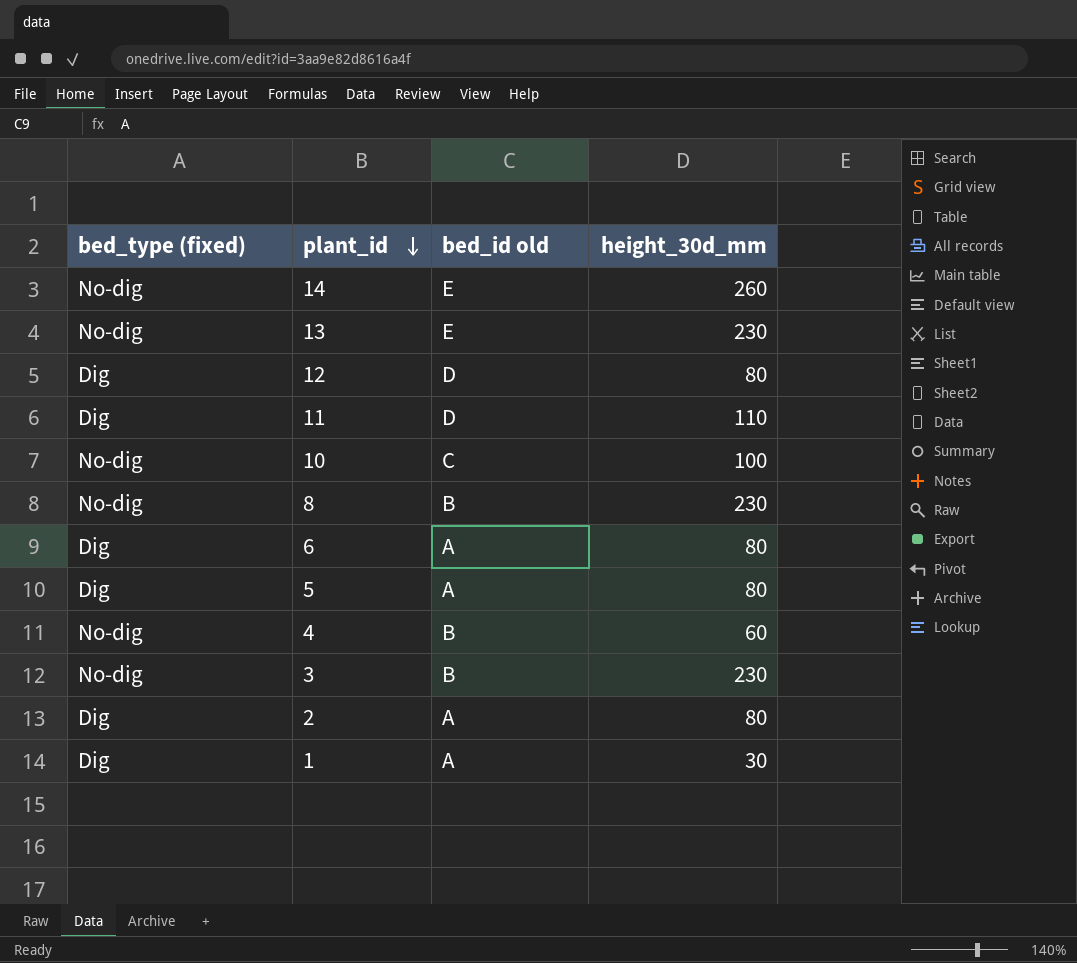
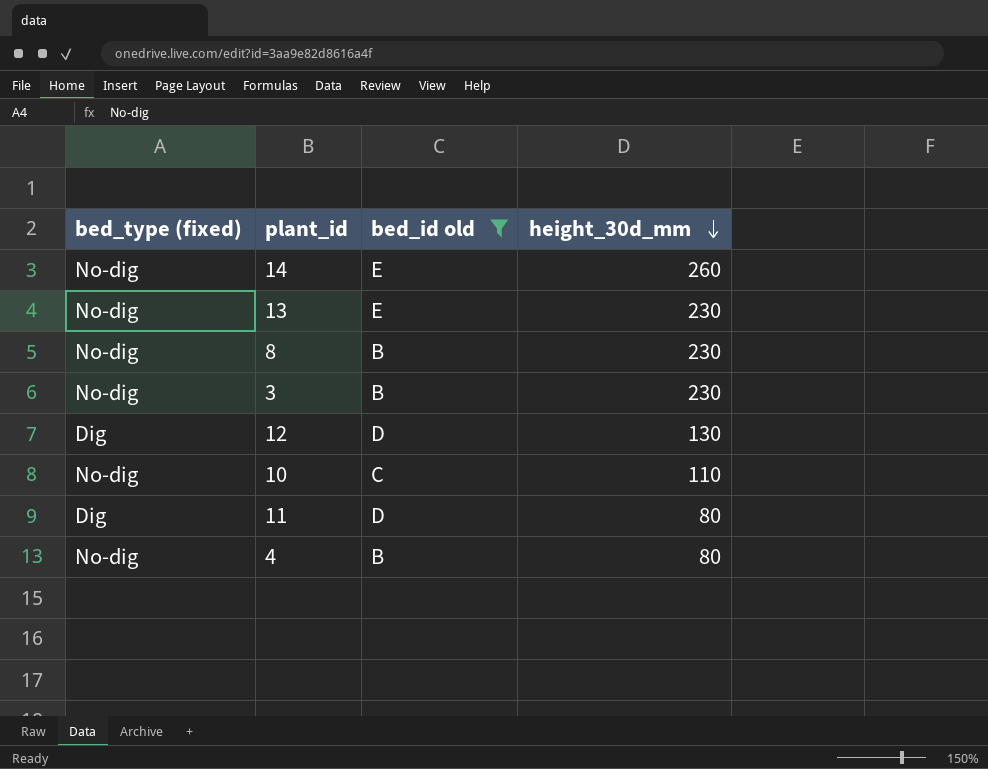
filter: none -> bed_id old != A
row order: plant_id descending -> height_30d_mm descending
12 | height_30d_mm: 80 -> 130
10 | height_30d_mm: 100 -> 110
11 | height_30d_mm: 110 -> 80
4 | height_30d_mm: 60 -> 80

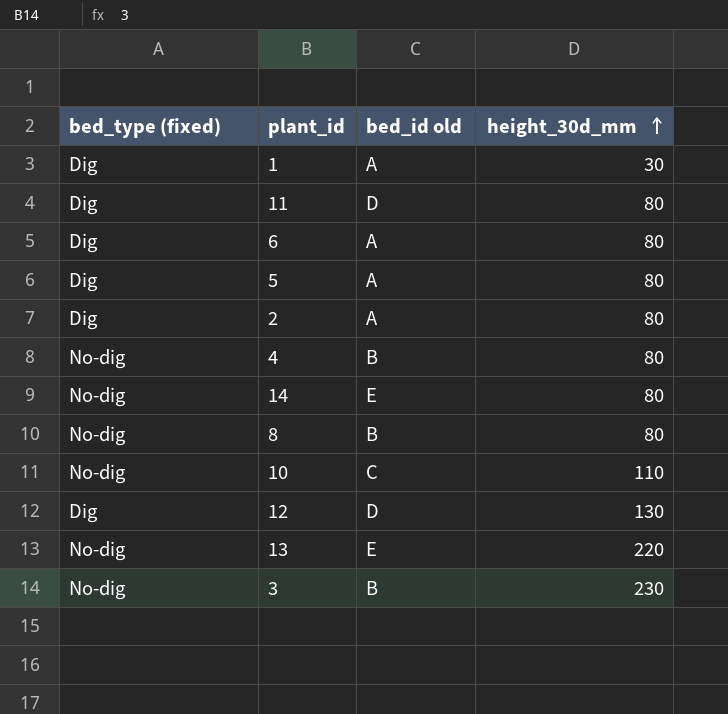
filter: bed_id old != A -> none
row order: height_30d_mm descending -> height_30d_mm ascending
14 | height_30d_mm: 260 -> 80
8 | height_30d_mm: 230 -> 80
13 | height_30d_mm: 230 -> 220

